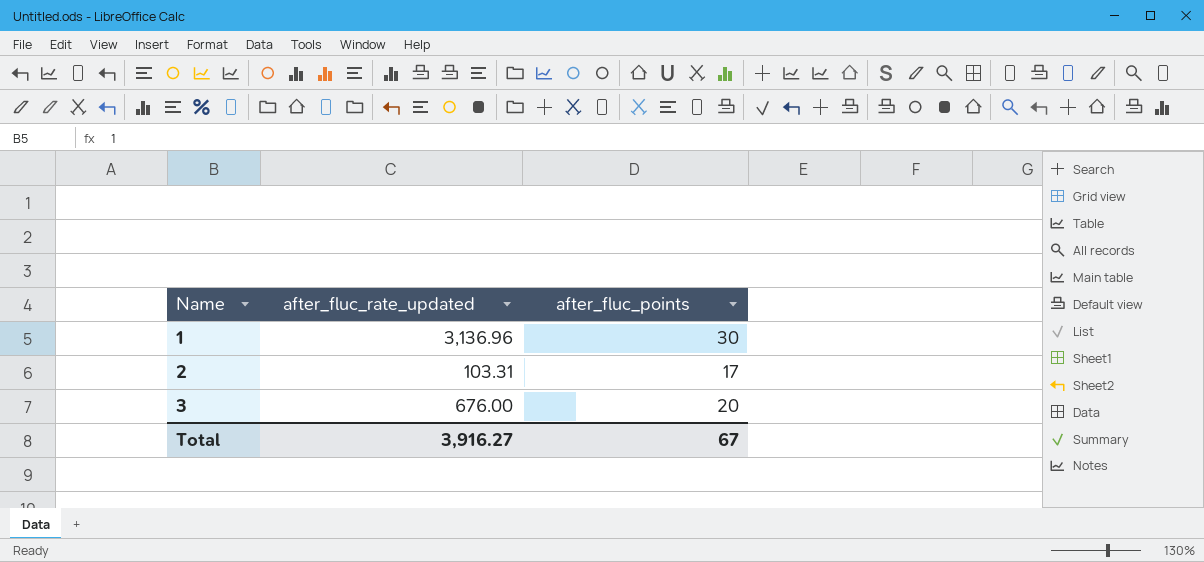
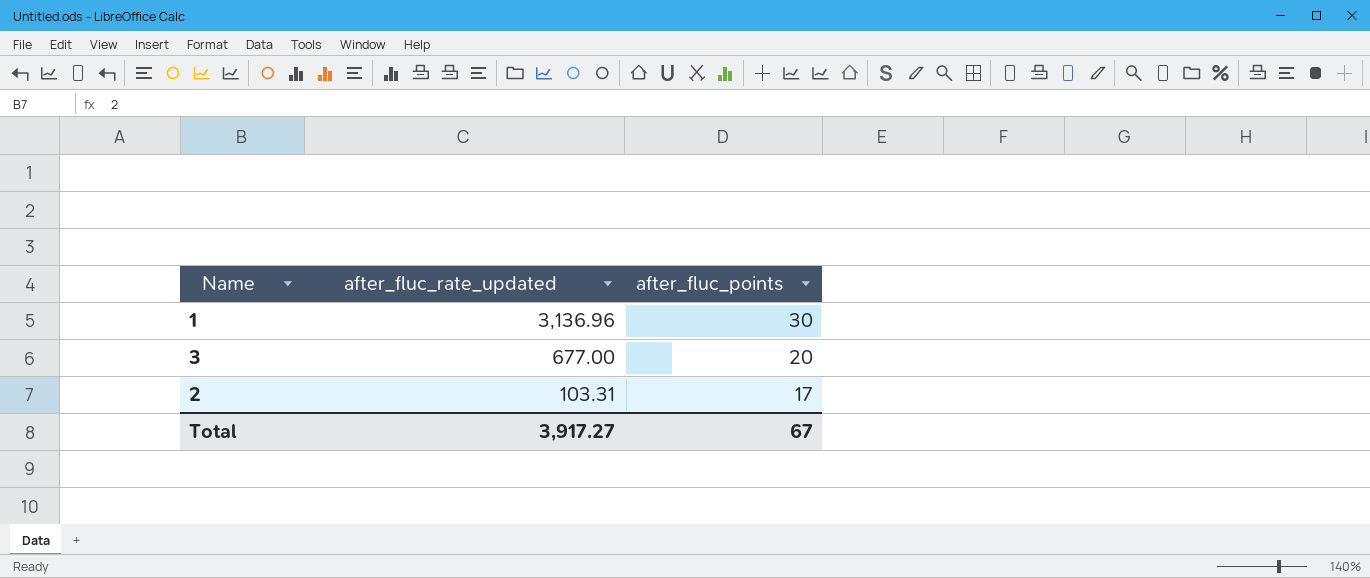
row order: Name ascending -> after_fluc_rate_updated descending
3 | after_fluc_rate_updated: 676.00 -> 677.00
Total | after_fluc_rate_updated: 3,916.27 -> 3,917.27

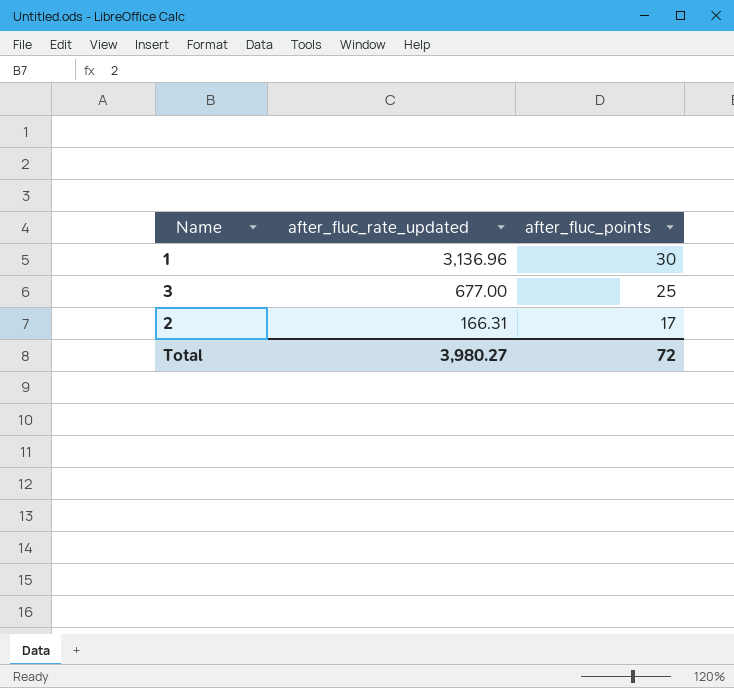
3 | after_fluc_points: 20 -> 25
2 | after_fluc_rate_updated: 103.31 -> 166.31
Total | after_fluc_rate_updated: 3,917.27 -> 3,980.27
Total | after_fluc_points: 67 -> 72

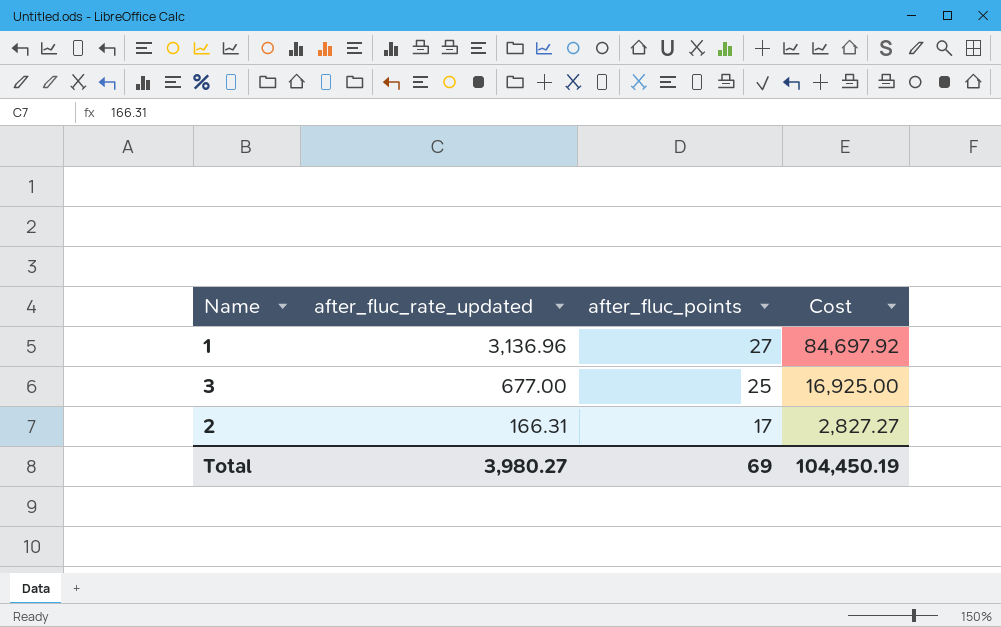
column Cost | formula: none -> [after_fluc_rate_updated] * [after_fluc_points]
1 | after_fluc_points: 30 -> 27
Total | after_fluc_points: 72 -> 69

